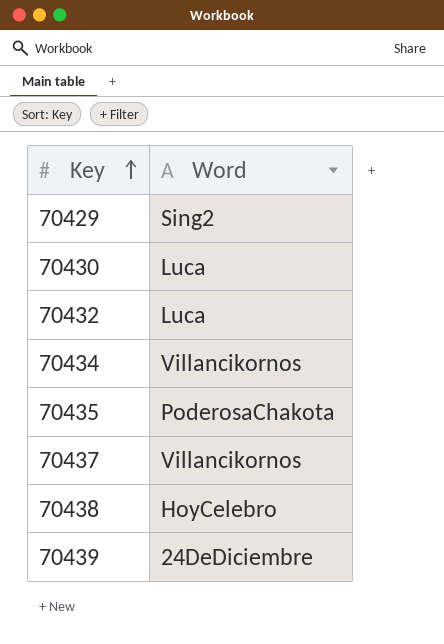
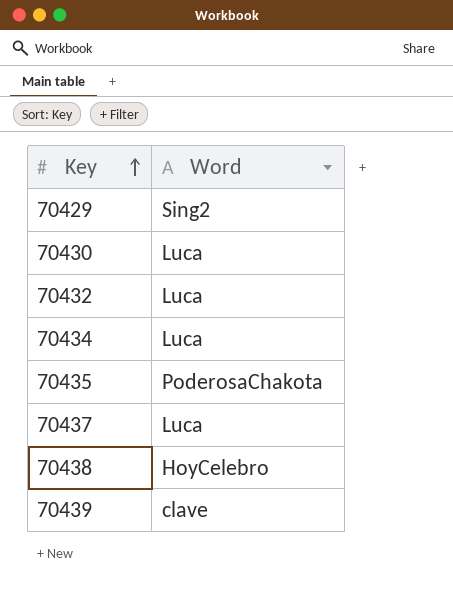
70434 | Word: Villancikornos -> Luca
70437 | Word: Villancikornos -> Luca
70439 | Word: 24DeDiciembre -> clave

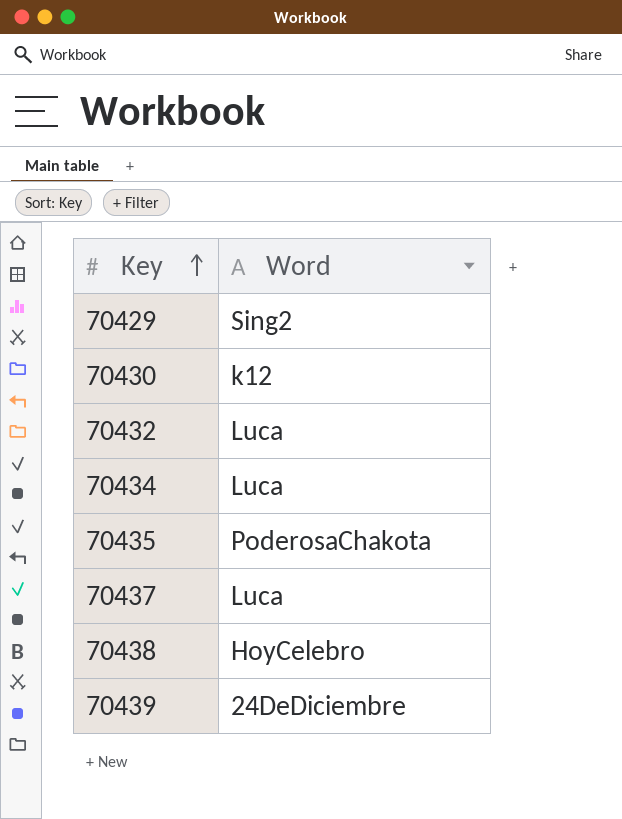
70430 | Word: Luca -> k12
70439 | Word: clave -> 24DeDiciembre

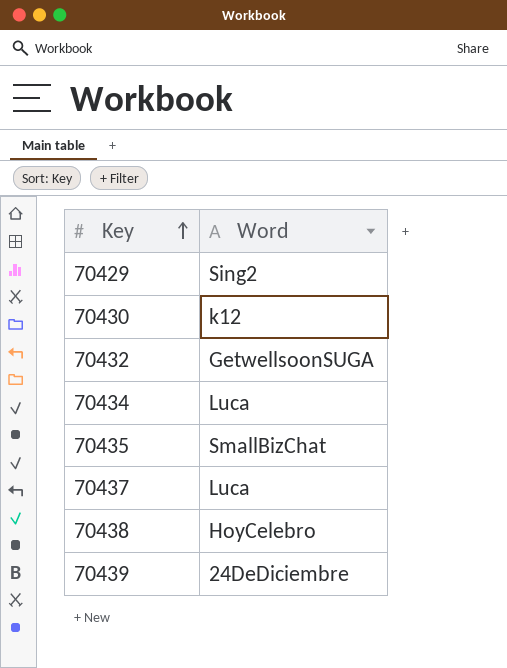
70432 | Word: Luca -> GetwellsoonSUGA
70435 | Word: PoderosaChakota -> SmallBizChat

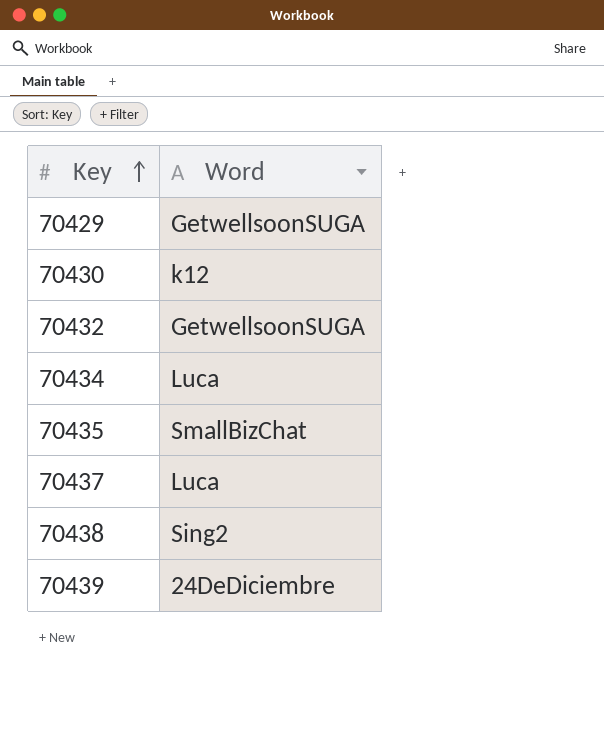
70429 | Word: Sing2 -> GetwellsoonSUGA
70438 | Word: HoyCelebro -> Sing2

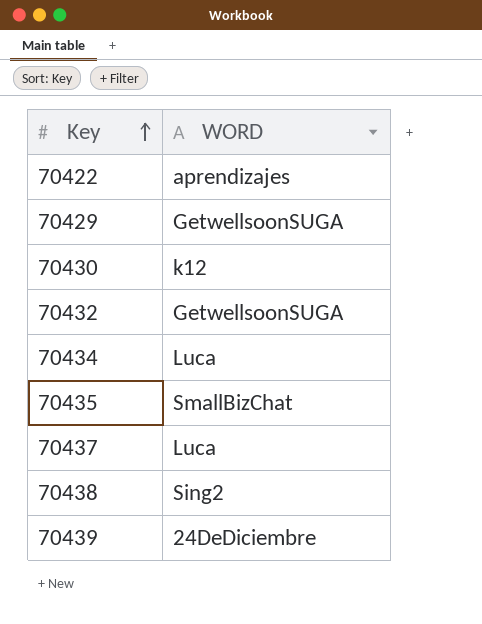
column name: Word -> WORD
row 70422: none -> aprendizajes

